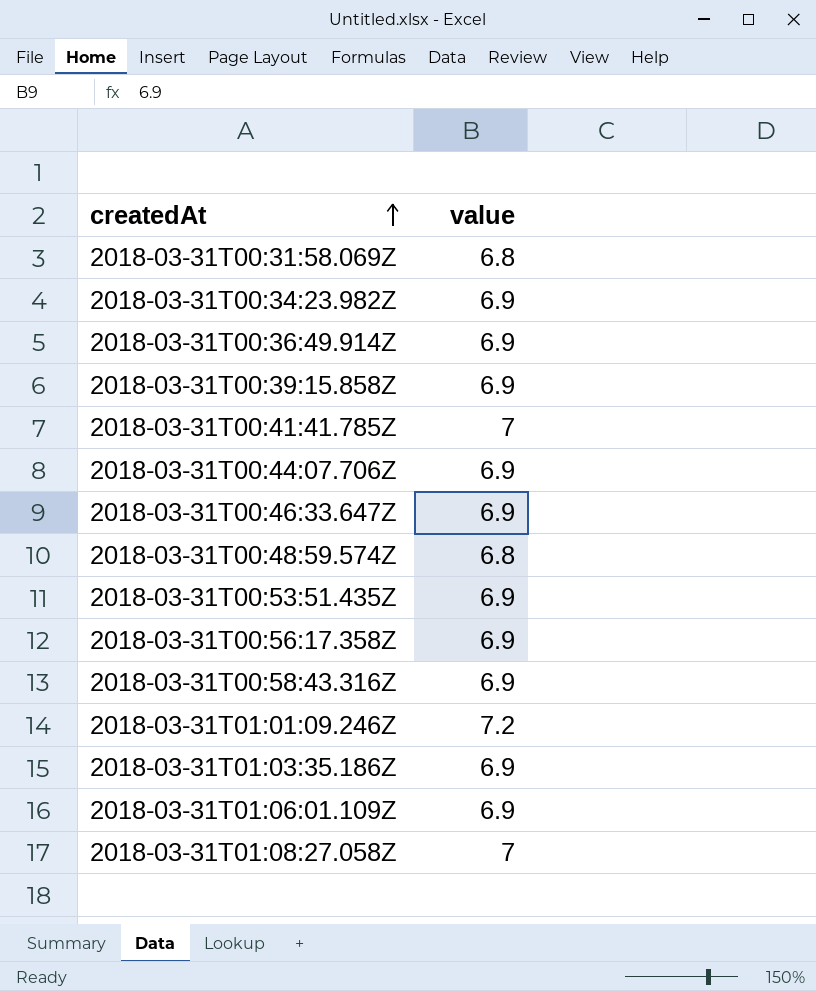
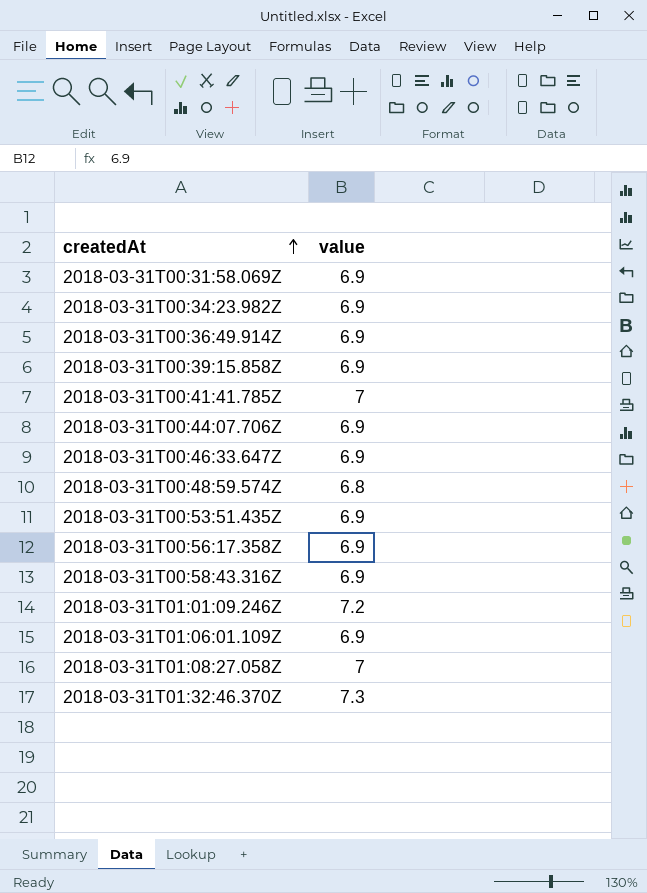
row 2018-03-31T01:03:35.186Z: 6.9 -> none
2018-03-31T00:31:58.069Z | value: 6.8 -> 6.9
row 2018-03-31T01:32:46.370Z: none -> 7.3

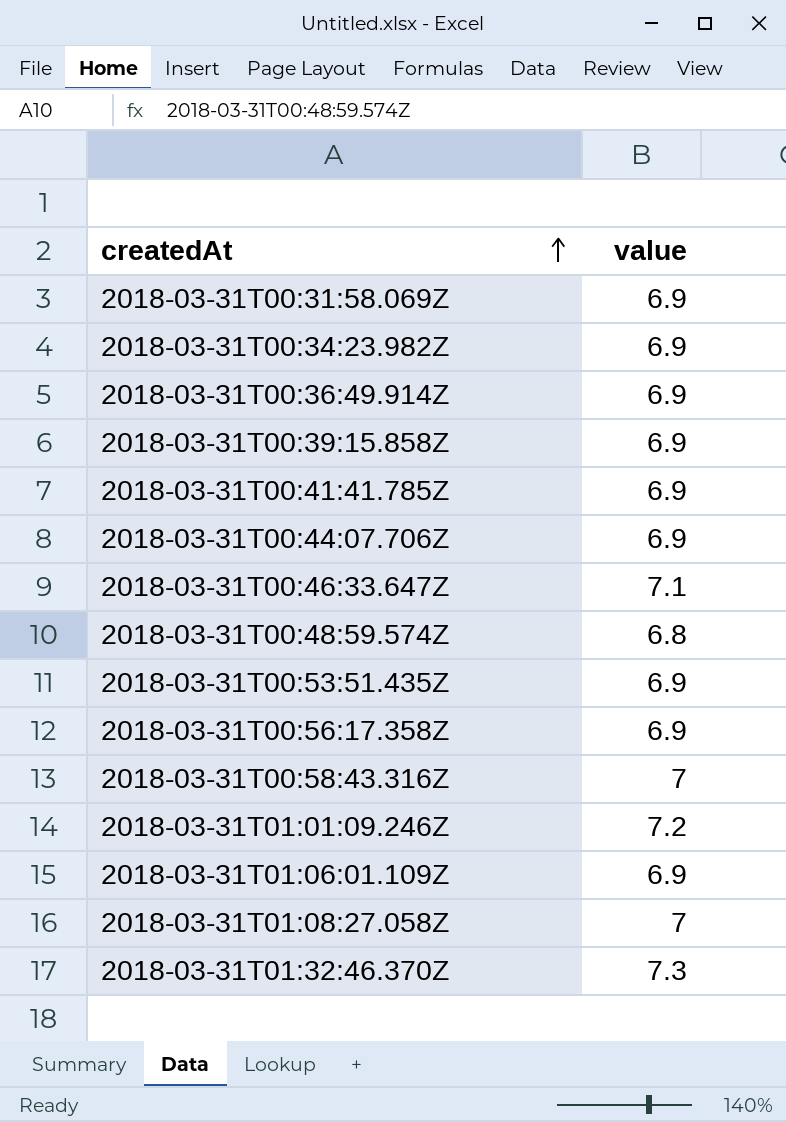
2018-03-31T00:41:41.785Z | value: 7 -> 6.9
2018-03-31T00:46:33.647Z | value: 6.9 -> 7.1
2018-03-31T00:58:43.316Z | value: 6.9 -> 7

